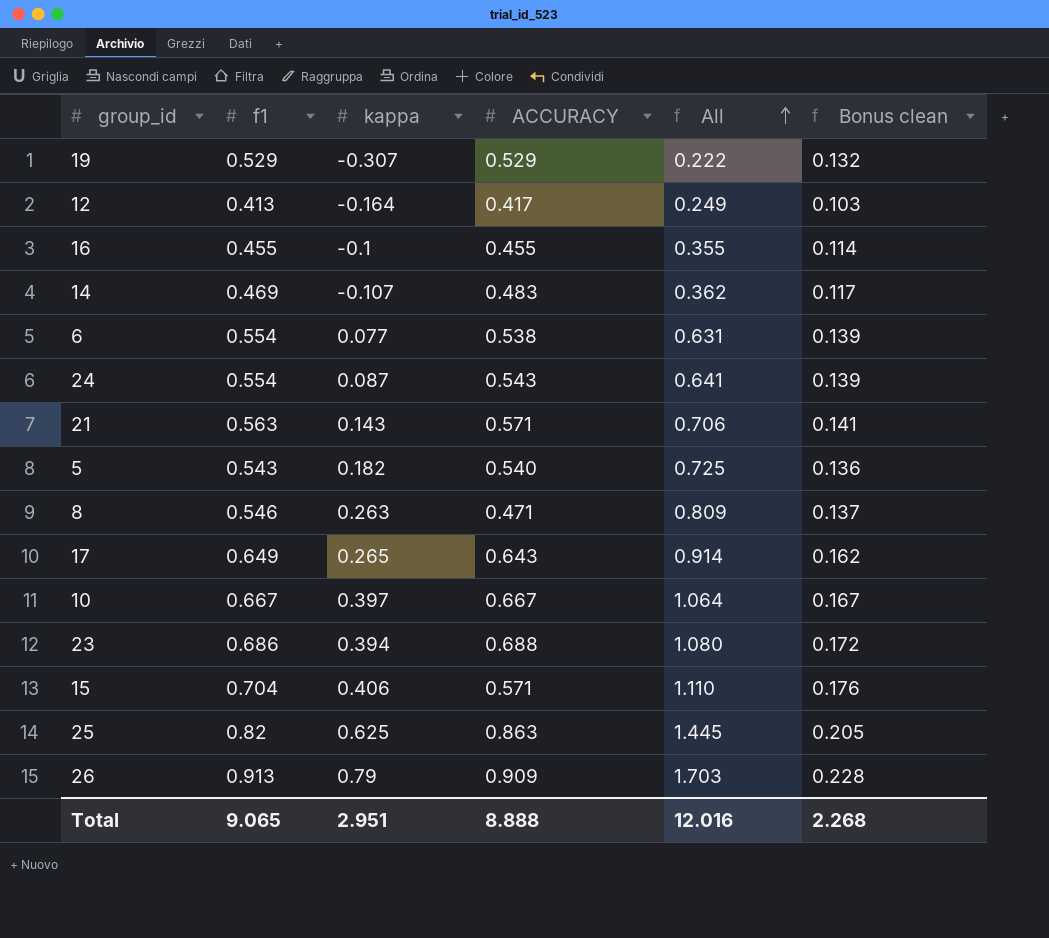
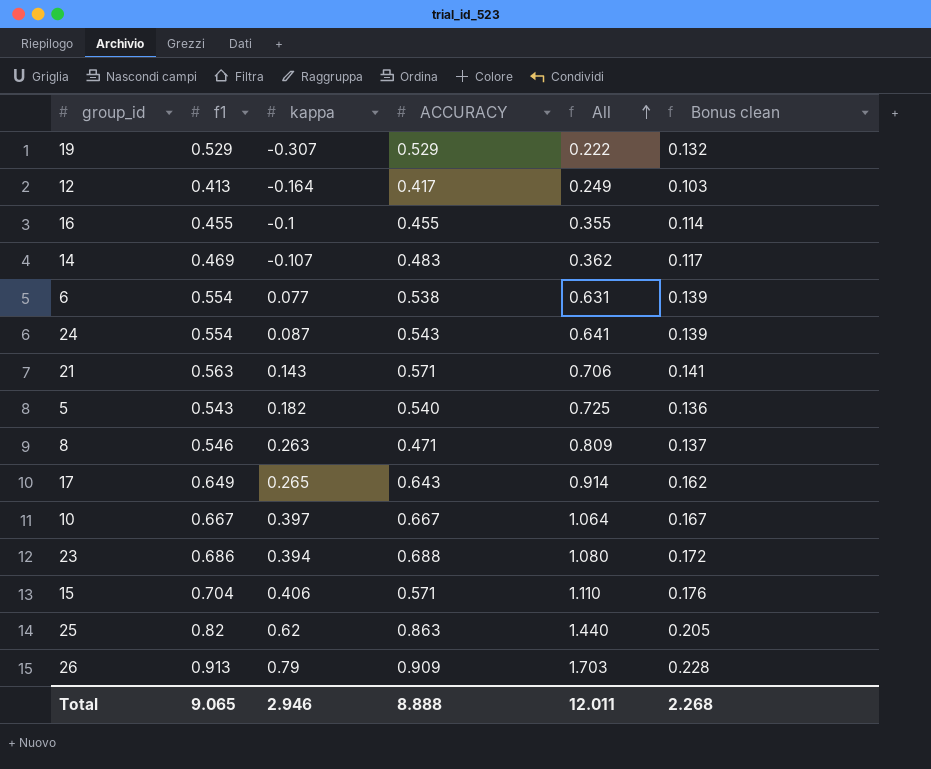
25 | kappa: 0.625 -> 0.62
25 | All: 1.445 -> 1.440
Total | kappa: 2.951 -> 2.946
Total | All: 12.016 -> 12.011

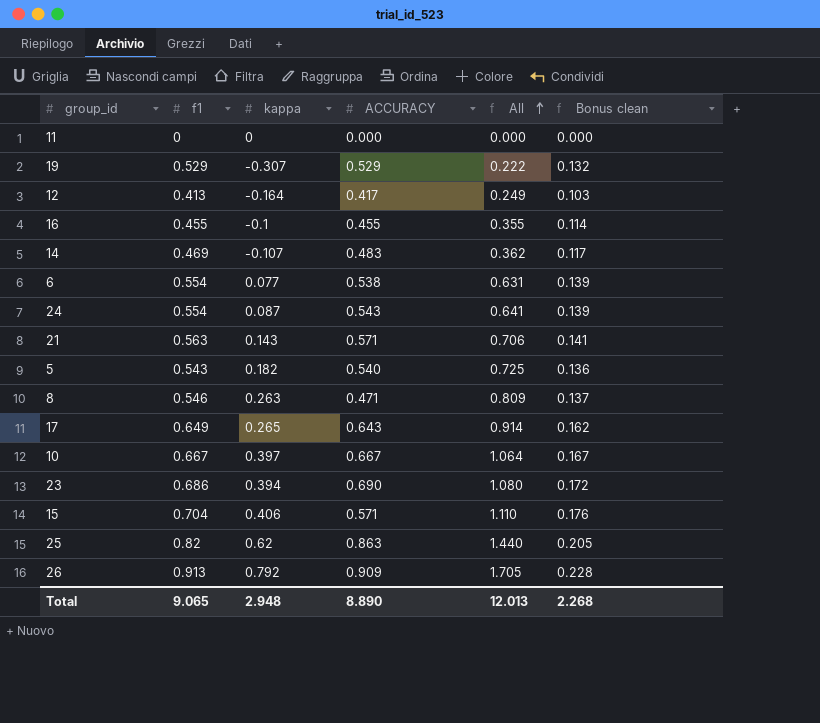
row 11: none -> 0 | 0 | 0.000 | 0.000 | 0.000
23 | ACCURACY: 0.688 -> 0.690
26 | kappa: 0.79 -> 0.792
26 | All: 1.703 -> 1.705
Total | kappa: 2.946 -> 2.948
Total | ACCURACY: 8.888 -> 8.890
Total | All: 12.011 -> 12.013

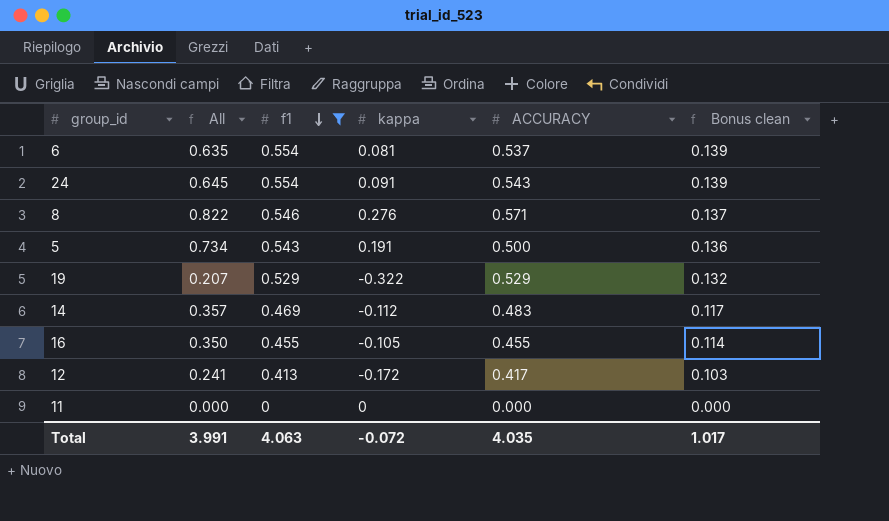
filter: none -> f1 <= 0.554
row order: All ascending -> f1 descending
column All | position: 5 -> 2
6 | All: 0.631 -> 0.635
6 | kappa: 0.077 -> 0.081
6 | ACCURACY: 0.538 -> 0.537
24 | All: 0.641 -> 0.645
24 | kappa: 0.087 -> 0.091
8 | All: 0.809 -> 0.822
8 | kappa: 0.263 -> 0.276
8 | ACCURACY: 0.471 -> 0.571
5 | All: 0.725 -> 0.734
5 | kappa: 0.182 -> 0.191
5 | ACCURACY: 0.540 -> 0.500
19 | All: 0.222 -> 0.207
19 | kappa: -0.307 -> -0.322
14 | All: 0.362 -> 0.357
14 | kappa: -0.107 -> -0.112
16 | All: 0.355 -> 0.350
16 | kappa: -0.1 -> -0.105
12 | All: 0.249 -> 0.241
12 | kappa: -0.164 -> -0.172
Total | All: 12.013 -> 3.991
Total | f1: 9.065 -> 4.063
Total | kappa: 2.948 -> -0.072
Total | ACCURACY: 8.890 -> 4.035
Total | Bonus clean: 2.268 -> 1.017

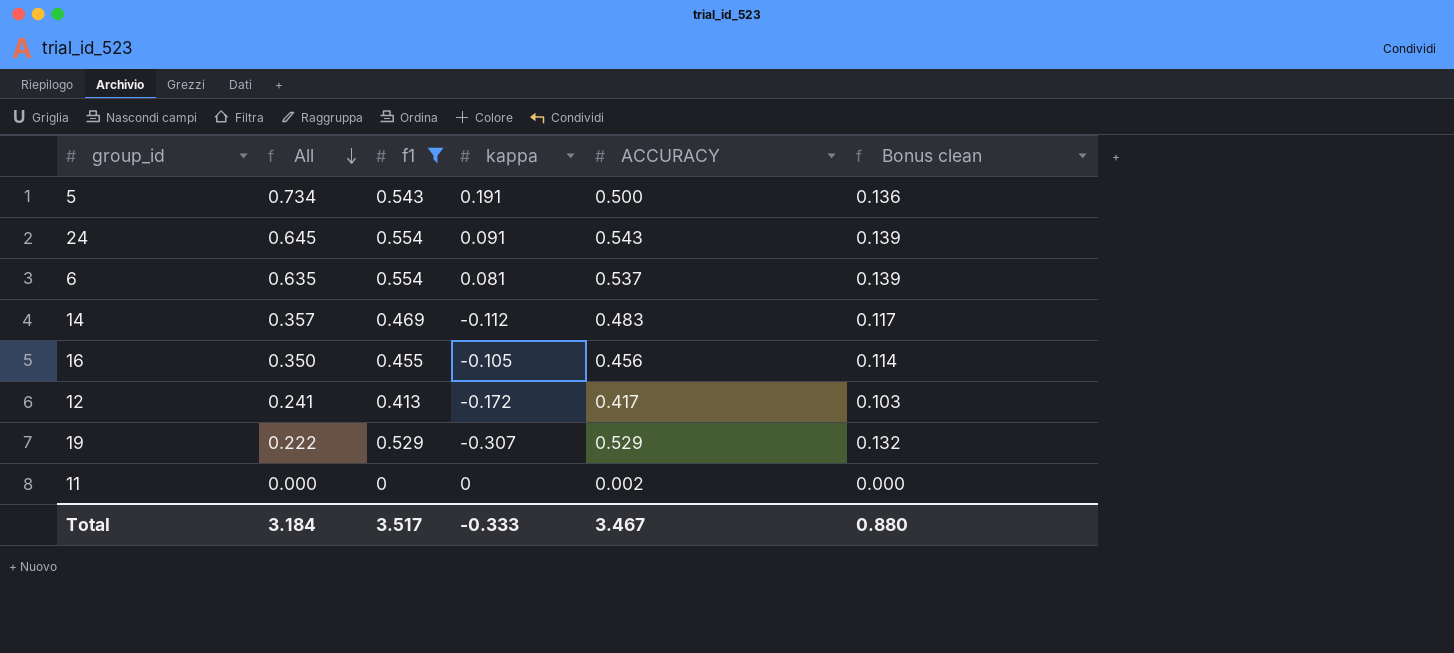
row order: f1 descending -> All descending
row 8: 0.822 | 0.546 | 0.276 | 0.571 | 0.137 -> none
16 | ACCURACY: 0.455 -> 0.456
19 | All: 0.207 -> 0.222
19 | kappa: -0.322 -> -0.307
11 | ACCURACY: 0.000 -> 0.002
Total | All: 3.991 -> 3.184
Total | f1: 4.063 -> 3.517
Total | kappa: -0.072 -> -0.333
Total | ACCURACY: 4.035 -> 3.467
Total | Bonus clean: 1.017 -> 0.880

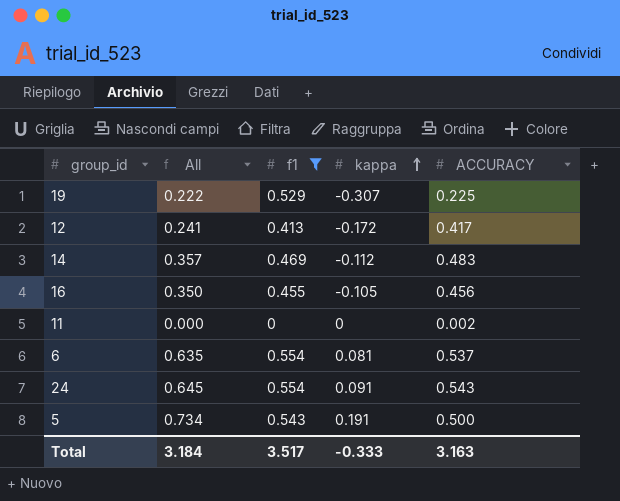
row order: All descending -> kappa ascending
column Bonus clean | formula: [f1] * 0.25 -> none
19 | ACCURACY: 0.529 -> 0.225
Total | ACCURACY: 3.467 -> 3.163

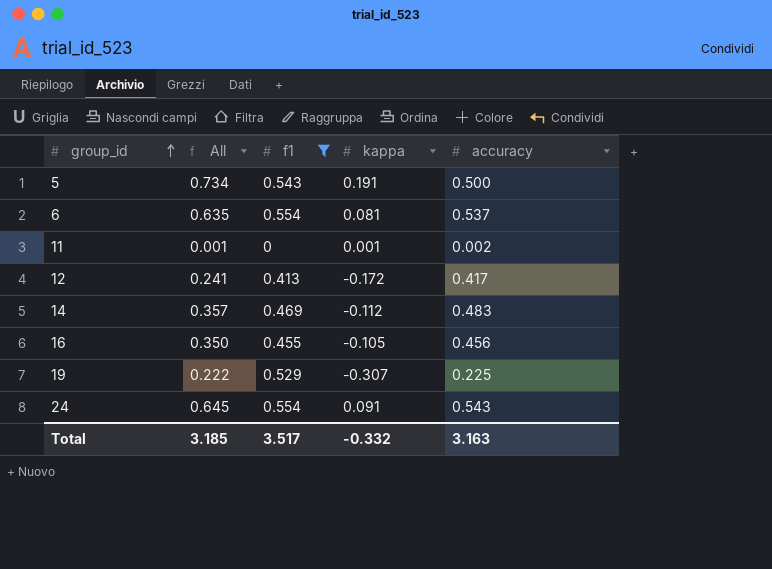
row order: kappa ascending -> group_id ascending
column name: ACCURACY -> accuracy
11 | All: 0.000 -> 0.001
11 | kappa: 0 -> 0.001
Total | All: 3.184 -> 3.185
Total | kappa: -0.333 -> -0.332

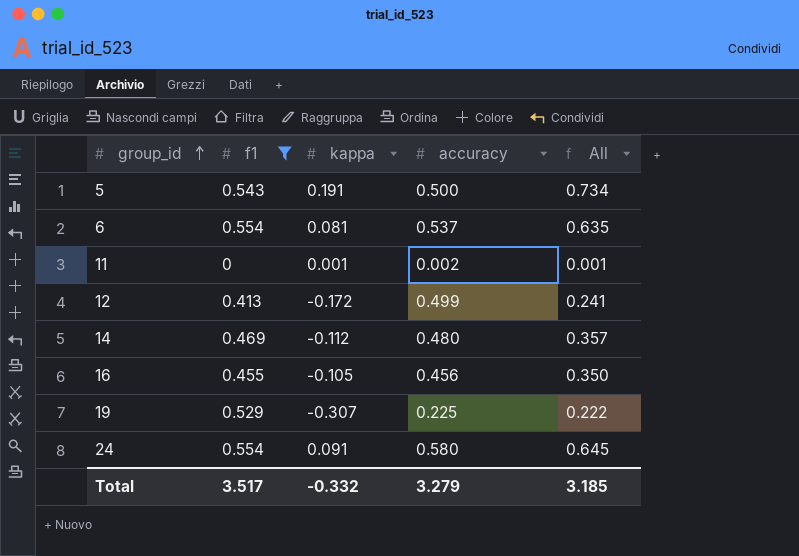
column All | position: 2 -> 5
12 | accuracy: 0.417 -> 0.499
14 | accuracy: 0.483 -> 0.480
24 | accuracy: 0.543 -> 0.580
Total | accuracy: 3.163 -> 3.279

